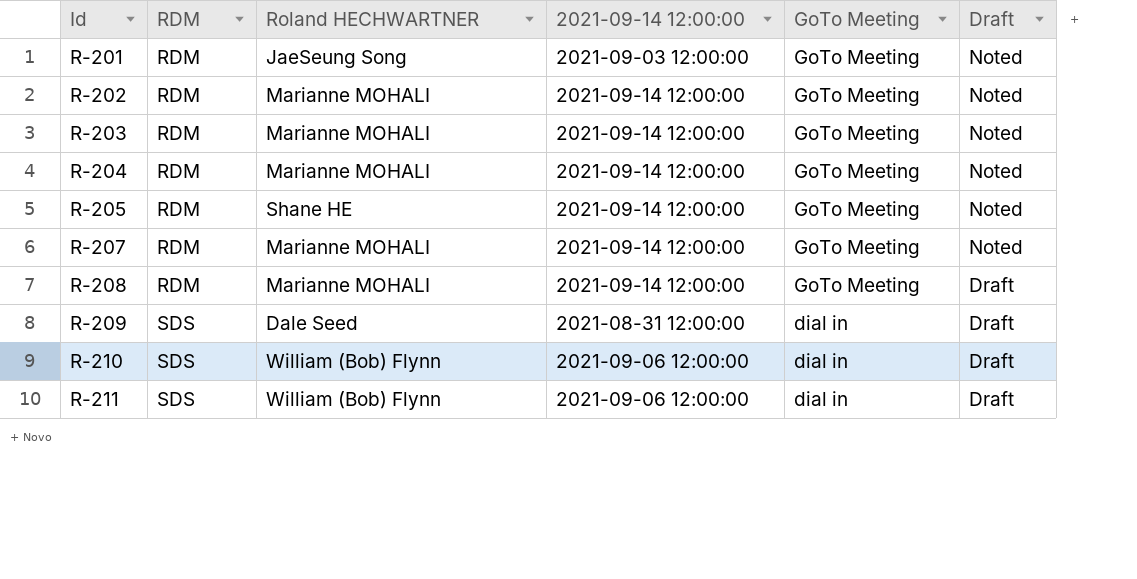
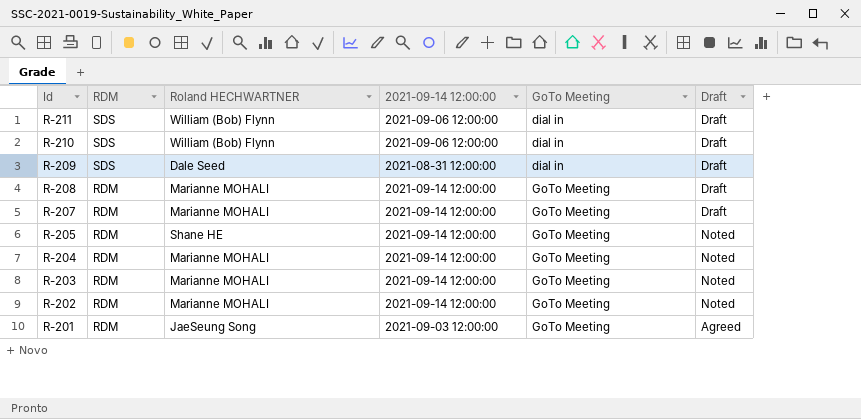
row order: Id ascending -> Id descending
R-207 | Draft: Noted -> Draft
R-201 | Draft: Noted -> Agreed

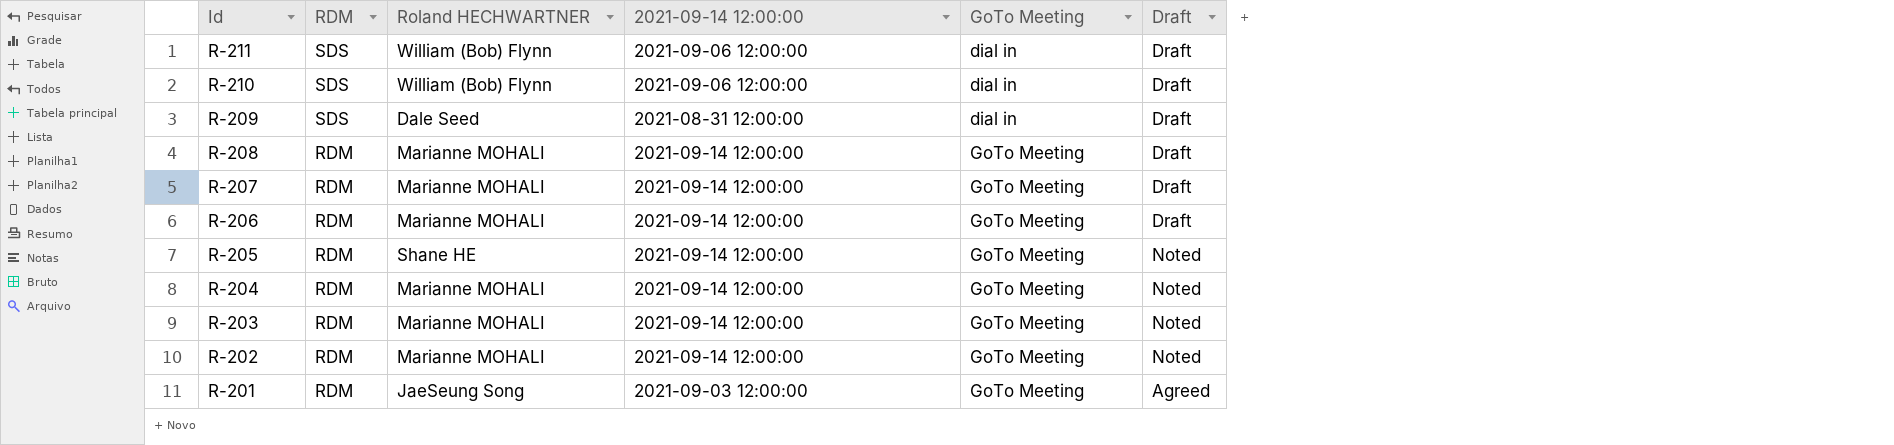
row R-206: none -> RDM | Marianne MOHALI | 2021-09-14 12:00:00 | GoTo Meeting | Draft

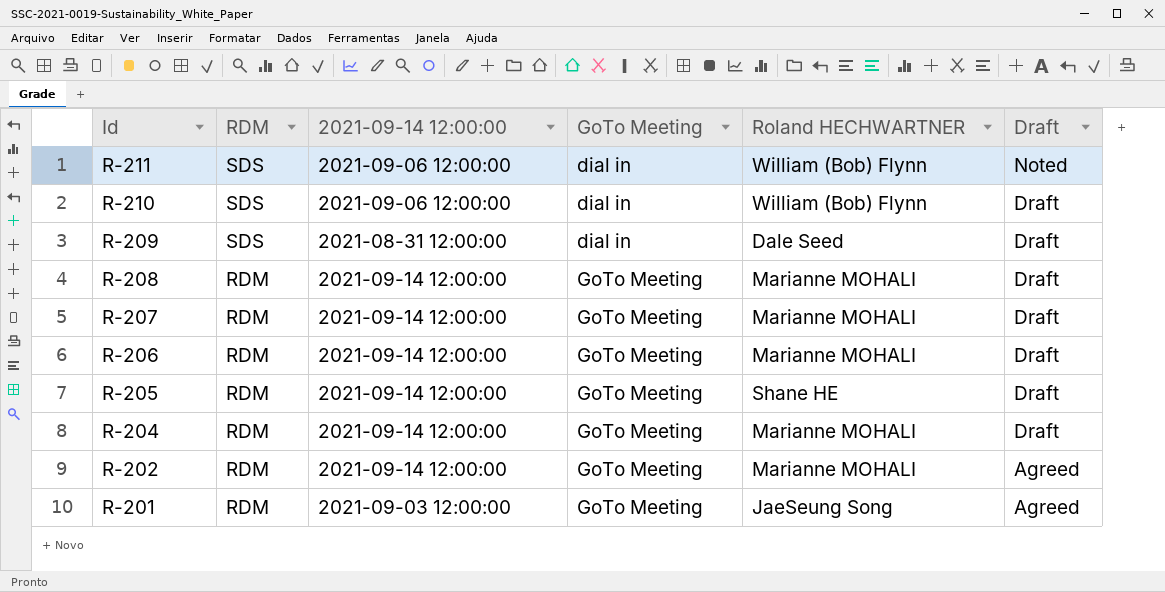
column Roland HECHWARTNER | position: 3 -> 5
row R-203: RDM | Marianne MOHALI | 2021-09-14 12:00:00 | GoTo Meeting | Noted -> none
R-211 | Draft: Draft -> Noted
R-205 | Draft: Noted -> Draft
R-204 | Draft: Noted -> Draft
R-202 | Draft: Noted -> Agreed

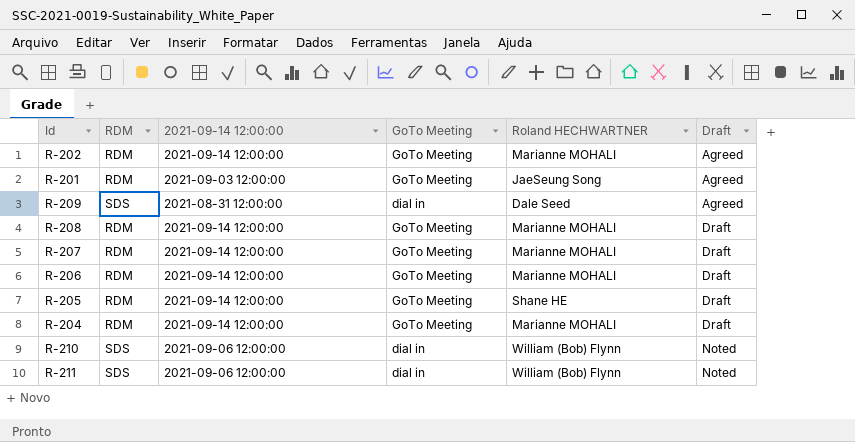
row order: Id descending -> Draft ascending
R-209 | Draft: Draft -> Agreed
R-210 | Draft: Draft -> Noted

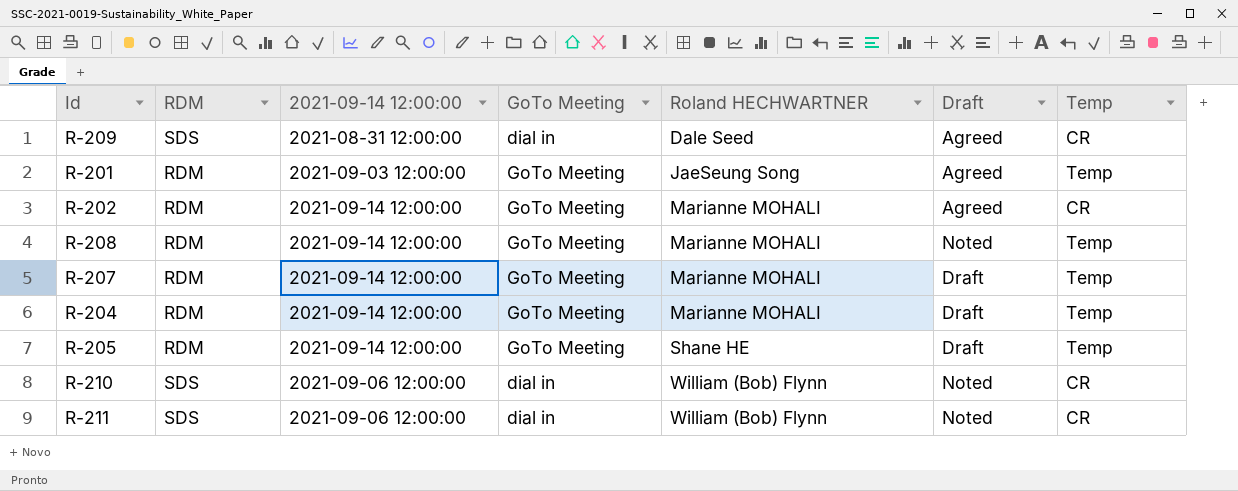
row order: Draft ascending -> Roland HECHWARTNER ascending
column Temp | position: none -> 7
row R-206: RDM | 2021-09-14 12:00:00 | GoTo Meeting | Marianne MOHALI | Draft -> none
R-208 | Draft: Draft -> Noted

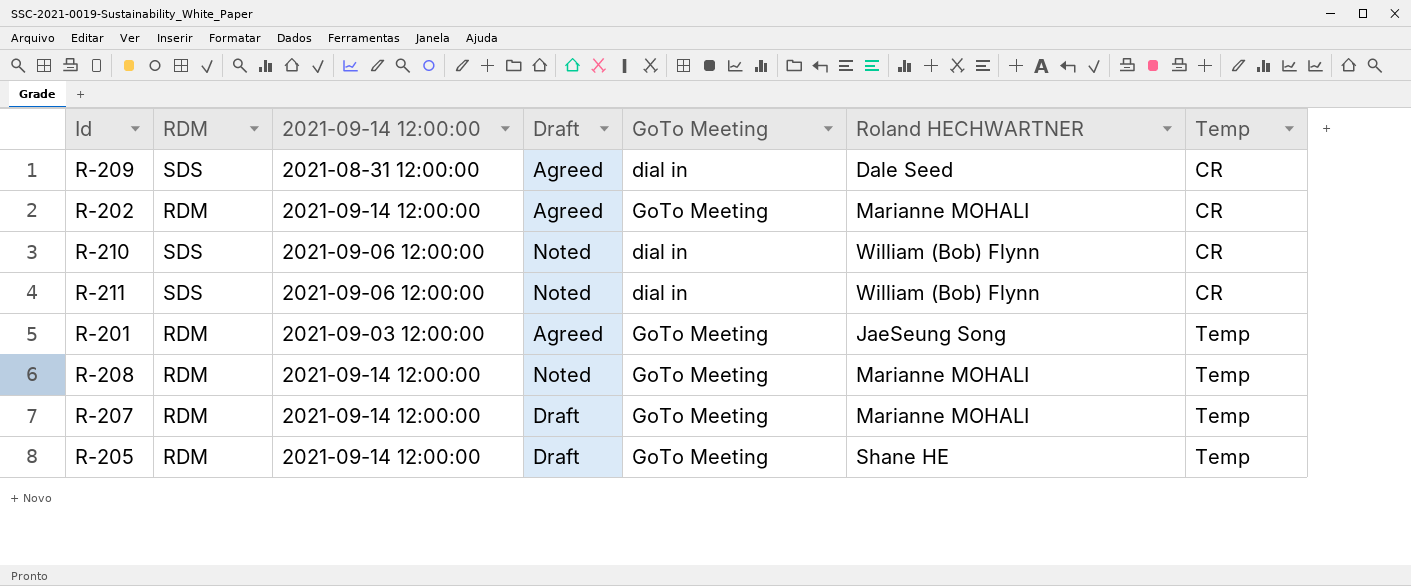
row order: Roland HECHWARTNER ascending -> Temp ascending
column Draft | position: 6 -> 4
row R-204: RDM | 2021-09-14 12:00:00 | GoTo Meeting | Marianne MOHALI | Draft | Temp -> none

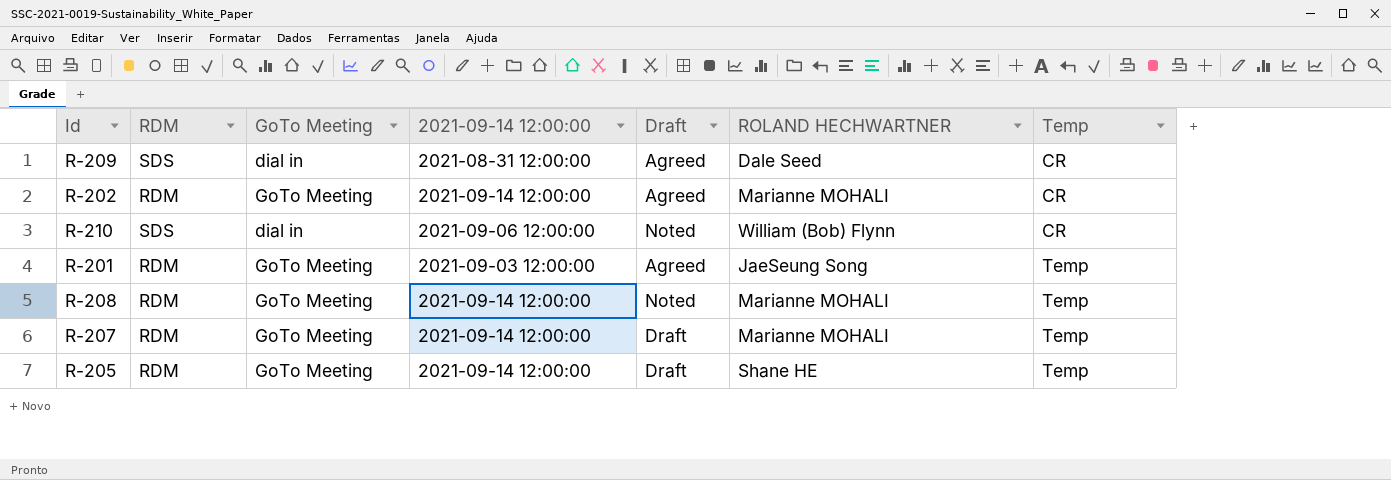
column GoTo Meeting | position: 5 -> 3
column name: Roland HECHWARTNER -> ROLAND HECHWARTNER
row R-211: SDS | 2021-09-06 12:00:00 | Noted | dial in | William (Bob) Flynn | CR -> none

